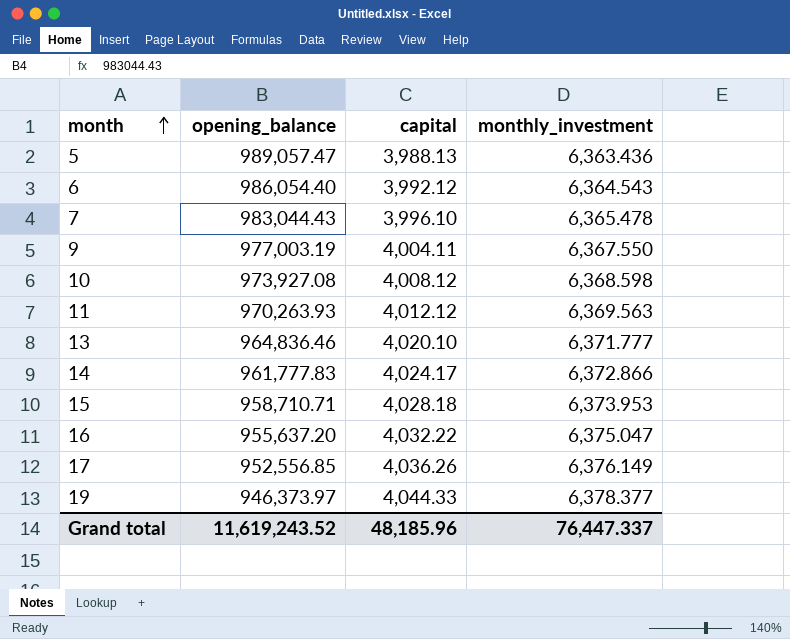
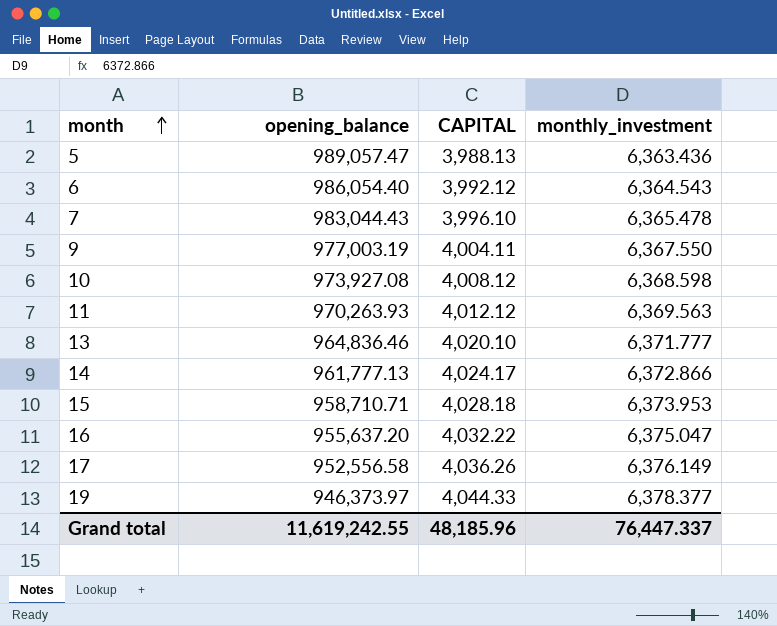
column name: capital -> CAPITAL
14 | opening_balance: 961,777.83 -> 961,777.13
17 | opening_balance: 952,556.85 -> 952,556.58
Grand total | opening_balance: 11,619,243.52 -> 11,619,242.55

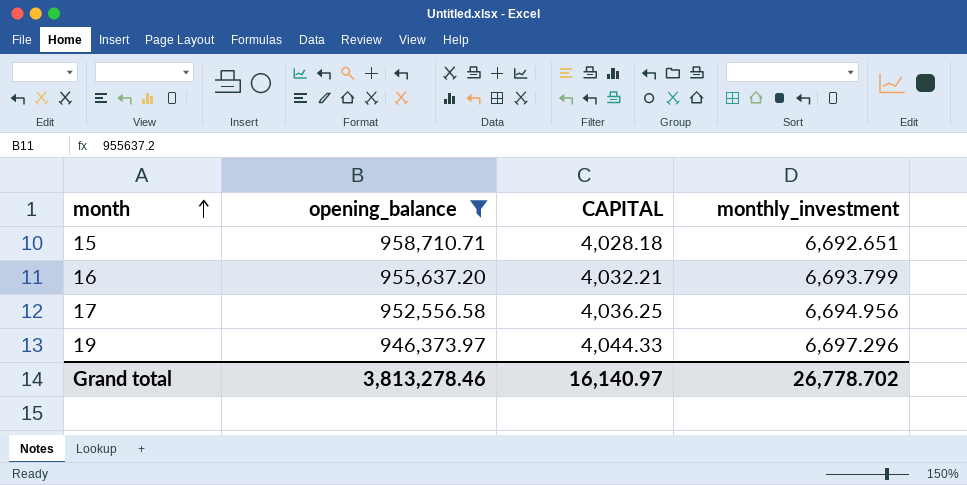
filter: none -> opening_balance <= 958,710.71
15 | monthly_investment: 6,373.953 -> 6,692.651
16 | CAPITAL: 4,032.22 -> 4,032.21
16 | monthly_investment: 6,375.047 -> 6,693.799
17 | CAPITAL: 4,036.26 -> 4,036.25
17 | monthly_investment: 6,376.149 -> 6,694.956
19 | monthly_investment: 6,378.377 -> 6,697.296
Grand total | opening_balance: 11,619,242.55 -> 3,813,278.46
Grand total | CAPITAL: 48,185.96 -> 16,140.97
Grand total | monthly_investment: 76,447.337 -> 26,778.702

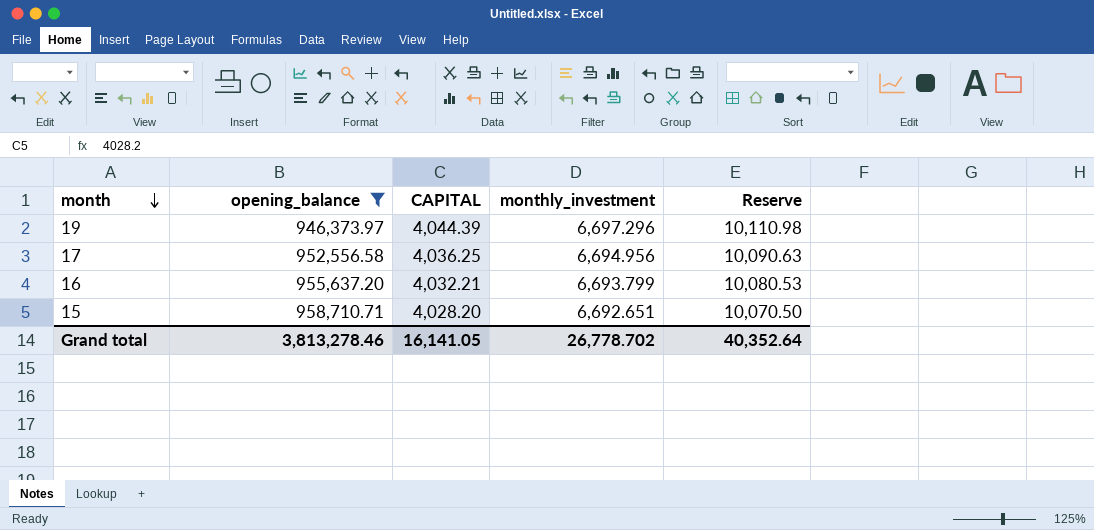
row order: month ascending -> month descending
column Reserve | formula: none -> [CAPITAL] * 2.5
19 | CAPITAL: 4,044.33 -> 4,044.39
15 | CAPITAL: 4,028.18 -> 4,028.20
Grand total | CAPITAL: 16,140.97 -> 16,141.05

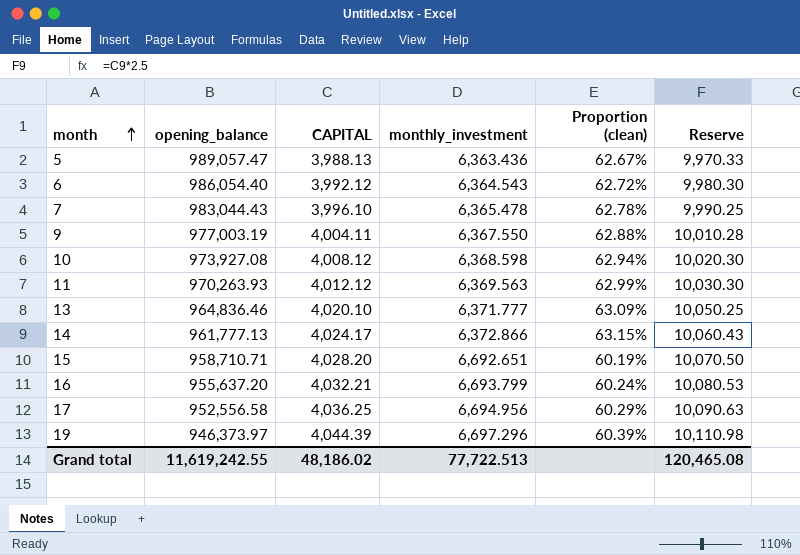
filter: opening_balance <= 958,710.71 -> none
row order: month descending -> month ascending
column Proportion (clean) | formula: none -> [CAPITAL] / [monthly_investment]
Grand total | opening_balance: 3,813,278.46 -> 11,619,242.55
Grand total | CAPITAL: 16,141.05 -> 48,186.02
Grand total | monthly_investment: 26,778.702 -> 77,722.513
Grand total | Reserve: 40,352.64 -> 120,465.08

